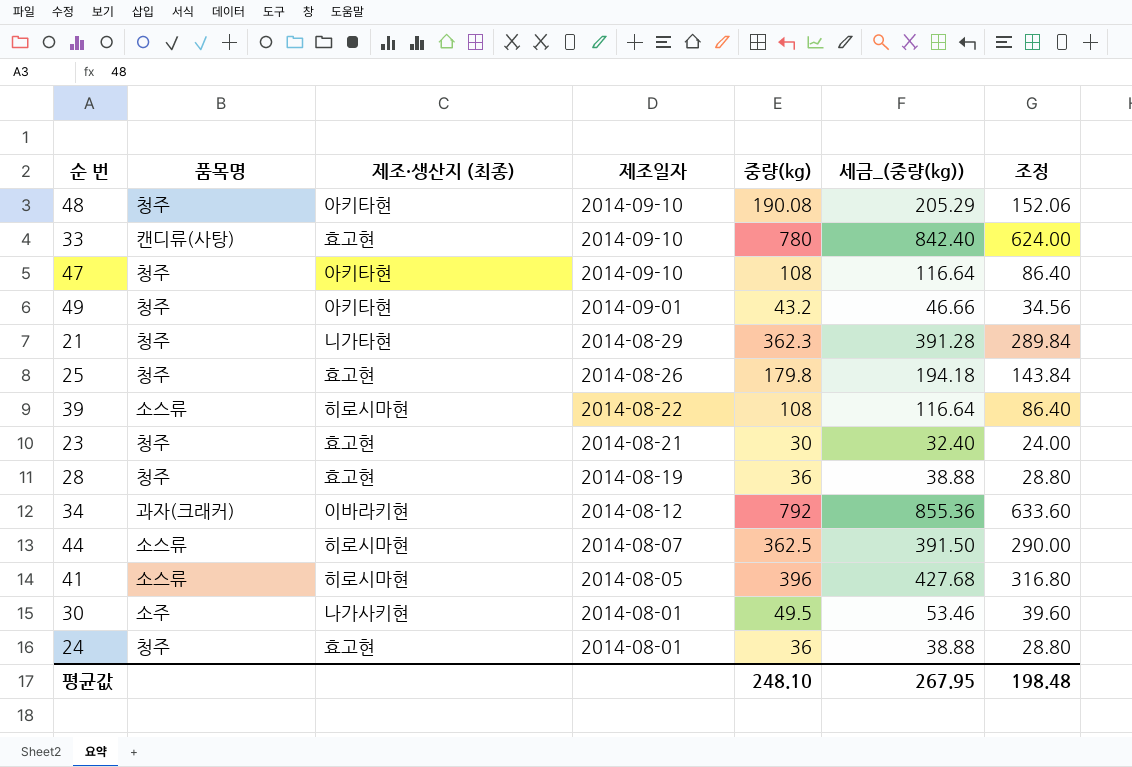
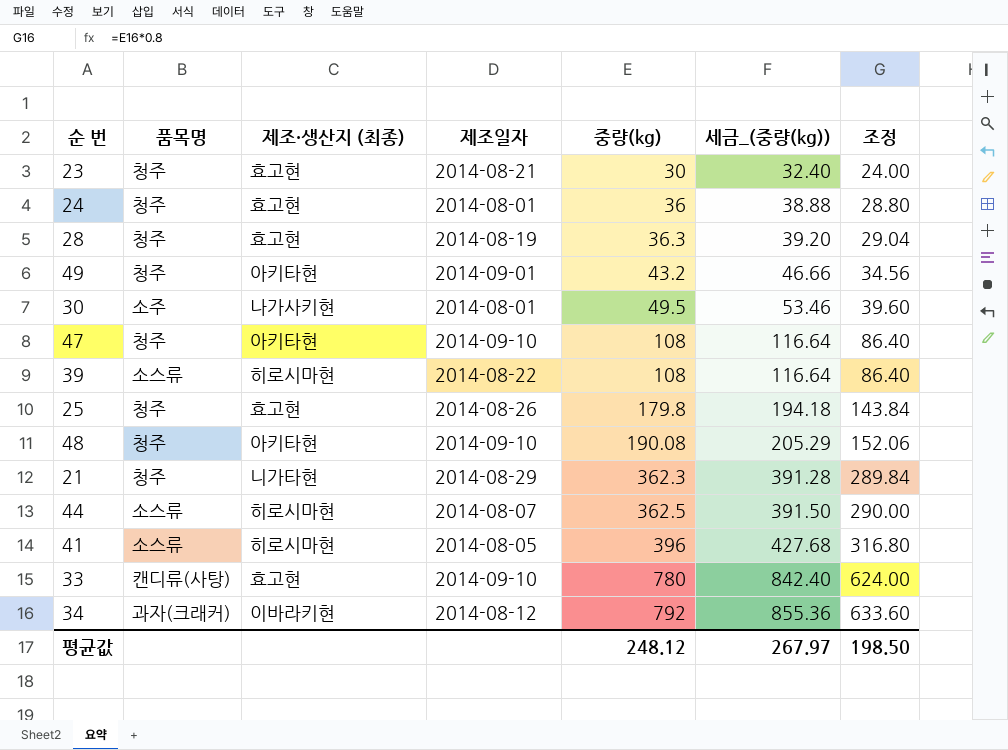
row order: 제조일자 descending -> 중량(kg) ascending
28 | 중량(kg): 36 -> 36.3
28 | 세금_(중량(kg)): 38.88 -> 39.20
28 | 조정: 28.80 -> 29.04
평균값 | 중량(kg): 248.10 -> 248.12
평균값 | 세금_(중량(kg)): 267.95 -> 267.97
평균값 | 조정: 198.48 -> 198.50

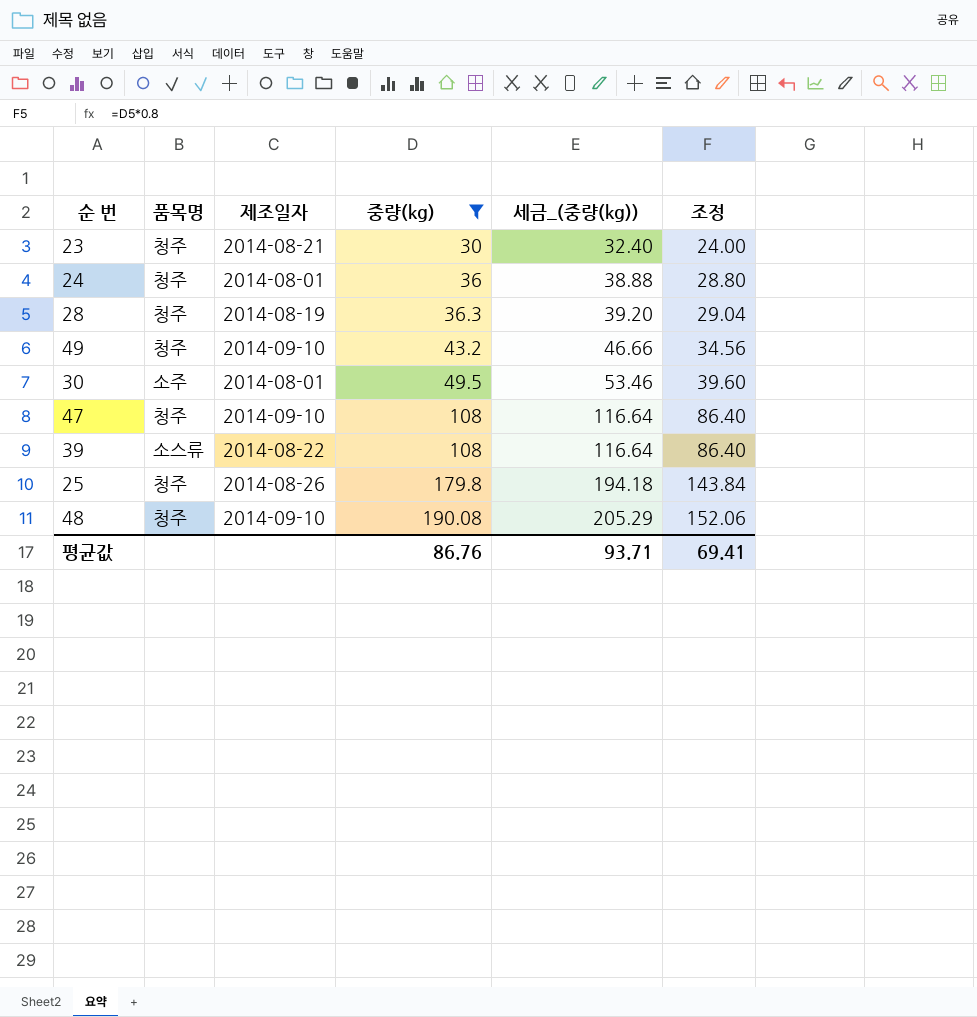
filter: none -> 중량(kg) <= 190.08
column 제조·생산지 (최종) | position: 3 -> none
49 | 제조일자: 2014-09-01 -> 2014-09-10
평균값 | 중량(kg): 248.12 -> 86.76
평균값 | 세금_(중량(kg)): 267.97 -> 93.71
평균값 | 조정: 198.50 -> 69.41

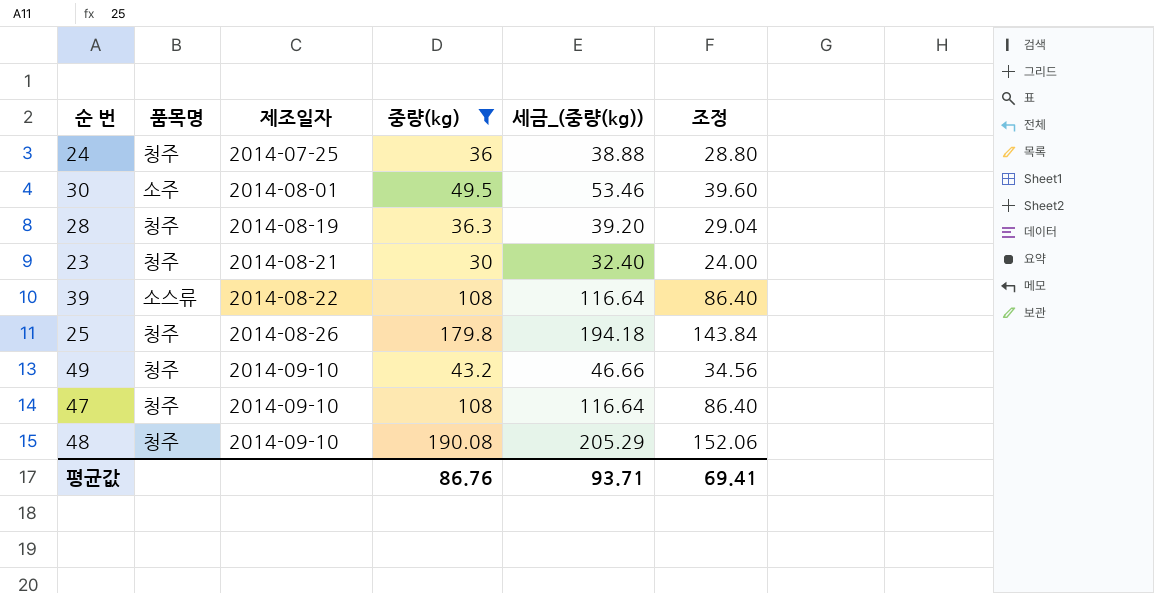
row order: 중량(kg) ascending -> 제조일자 ascending
24 | 제조일자: 2014-08-01 -> 2014-07-25

